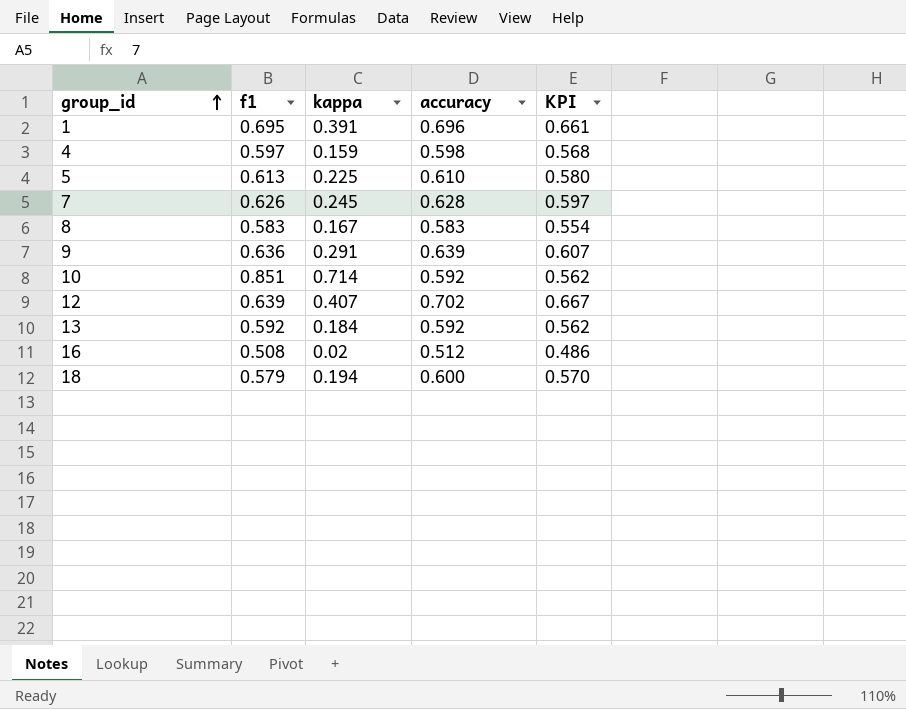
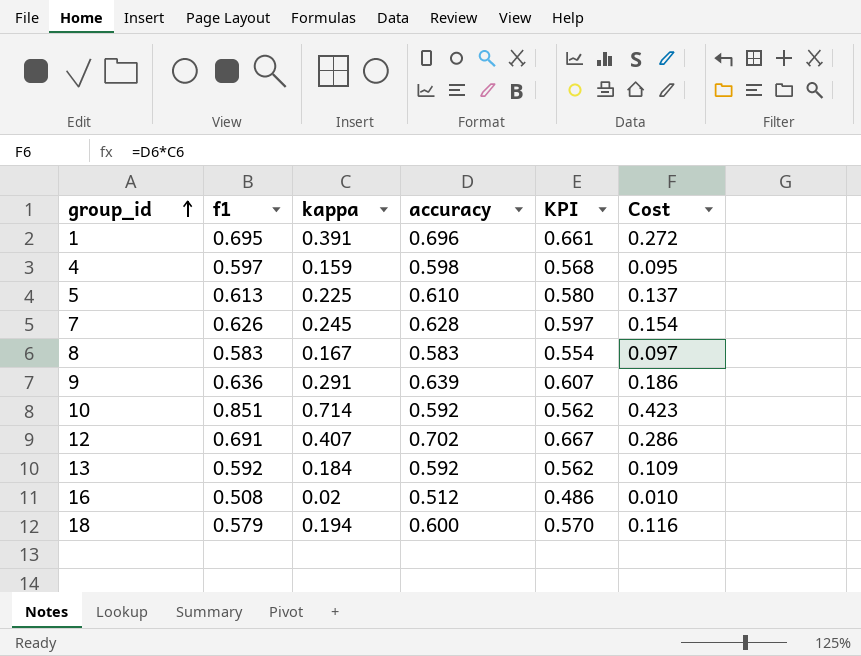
column Cost | formula: none -> [kappa] * [accuracy]
12 | f1: 0.639 -> 0.691

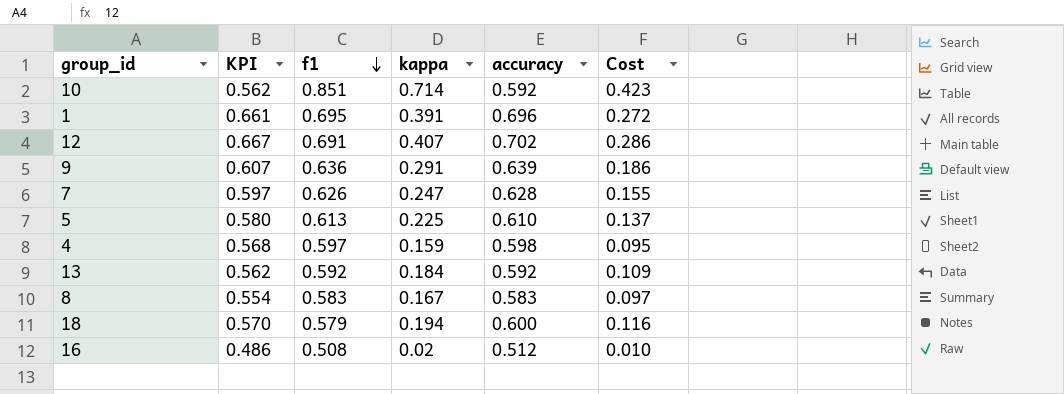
row order: group_id ascending -> f1 descending
column KPI | position: 5 -> 2
7 | kappa: 0.245 -> 0.247
7 | Cost: 0.154 -> 0.155

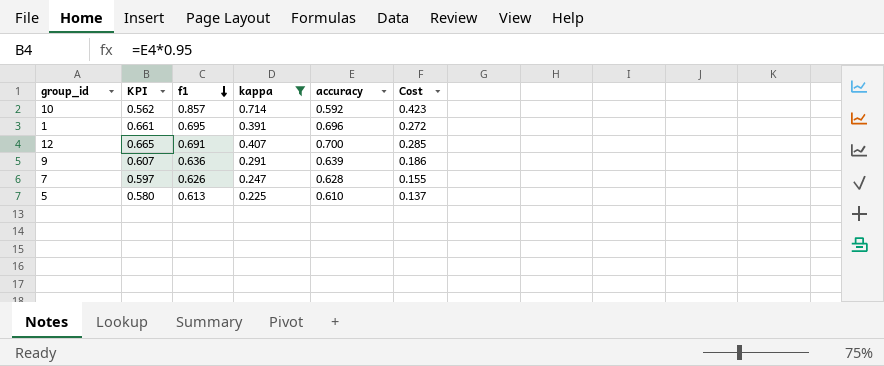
filter: none -> kappa >= 0.225
10 | f1: 0.851 -> 0.857
12 | KPI: 0.667 -> 0.665
12 | accuracy: 0.702 -> 0.700
12 | Cost: 0.286 -> 0.285

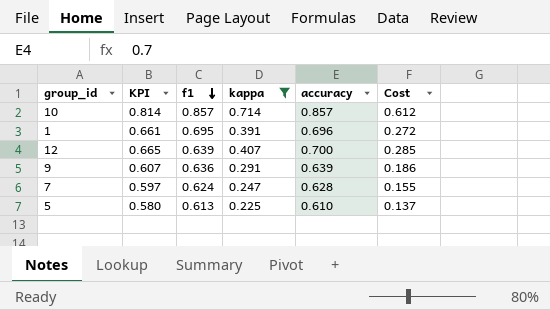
10 | KPI: 0.562 -> 0.814
10 | accuracy: 0.592 -> 0.857
10 | Cost: 0.423 -> 0.612
12 | f1: 0.691 -> 0.639
7 | f1: 0.626 -> 0.624

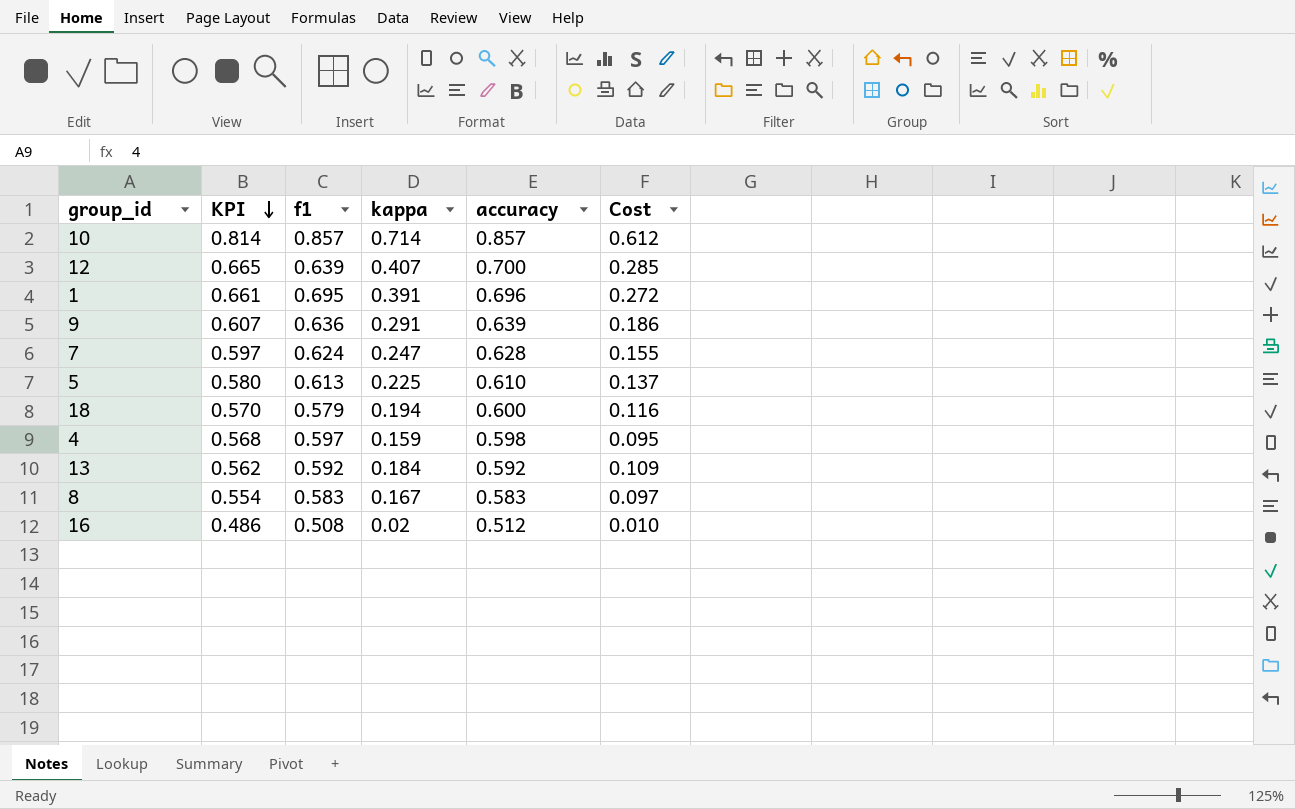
filter: kappa >= 0.225 -> none
row order: f1 descending -> KPI descending

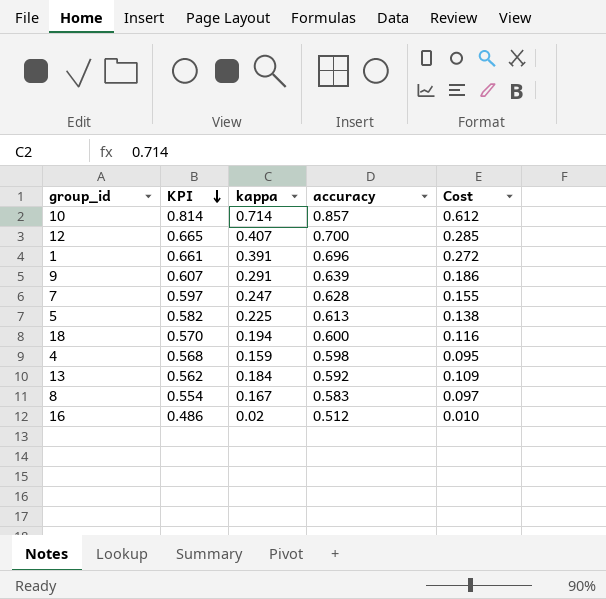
column f1 | position: 3 -> none
5 | KPI: 0.580 -> 0.582
5 | accuracy: 0.610 -> 0.613
5 | Cost: 0.137 -> 0.138

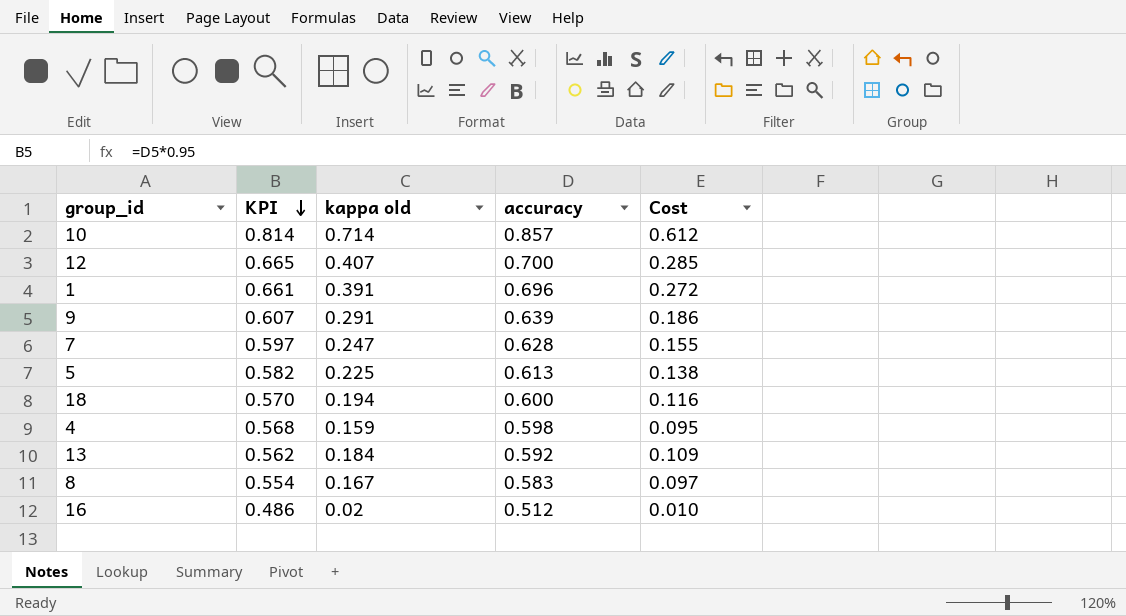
column name: kappa -> kappa old

